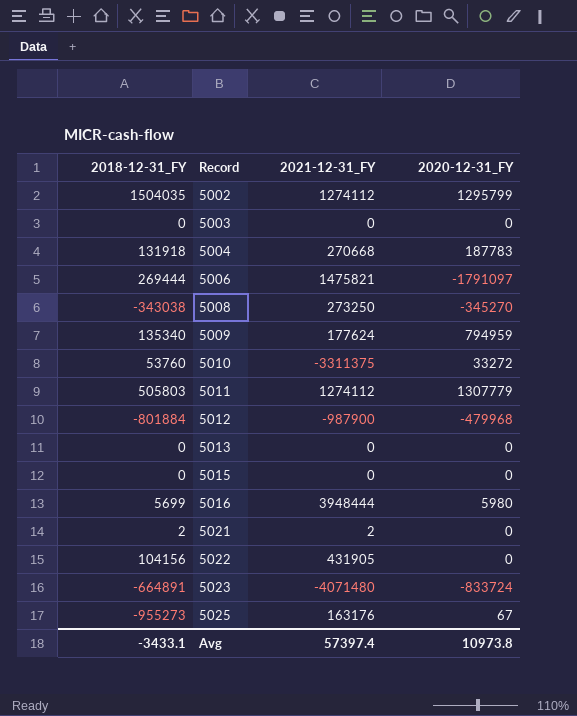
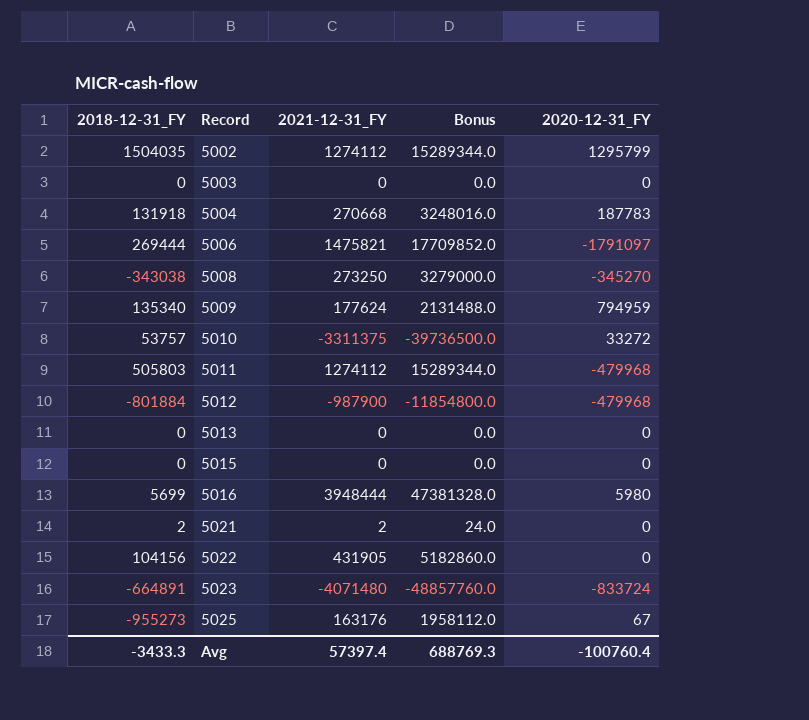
column Bonus | formula: none -> [2021-12-31_FY] * 12
5010 | 2018-12-31_FY: 53760 -> 53757
5011 | 2020-12-31_FY: 1307779 -> -479968
Avg | 2018-12-31_FY: -3433.1 -> -3433.3
Avg | 2020-12-31_FY: 10973.8 -> -100760.4

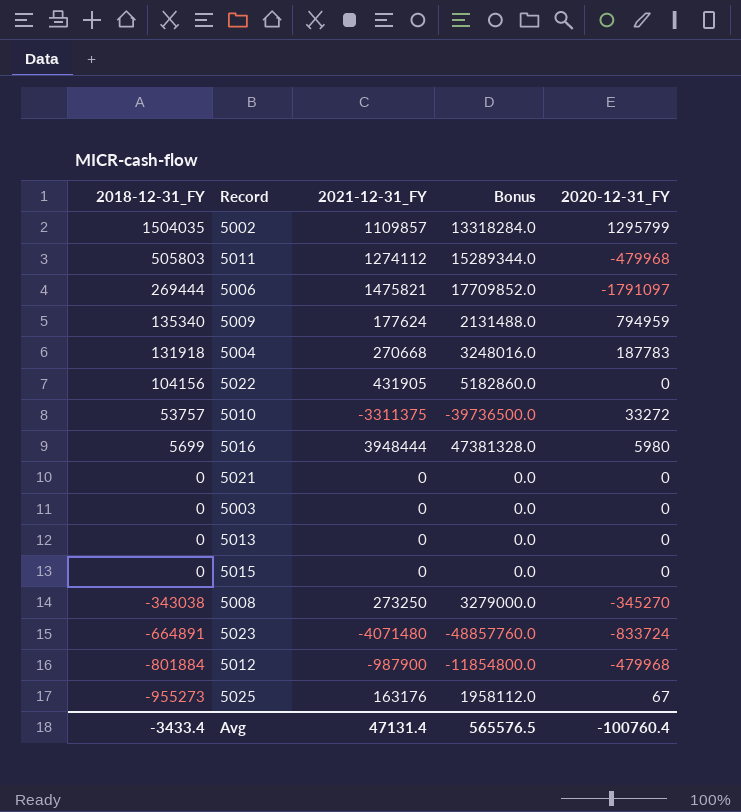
row order: Record ascending -> 2018-12-31_FY descending
5002 | 2021-12-31_FY: 1274112 -> 1109857
5002 | Bonus: 15289344.0 -> 13318284.0
5021 | 2018-12-31_FY: 2 -> 0
5021 | 2021-12-31_FY: 2 -> 0
5021 | Bonus: 24.0 -> 0.0
Avg | 2018-12-31_FY: -3433.3 -> -3433.4
Avg | 2021-12-31_FY: 57397.4 -> 47131.4
Avg | Bonus: 688769.3 -> 565576.5

